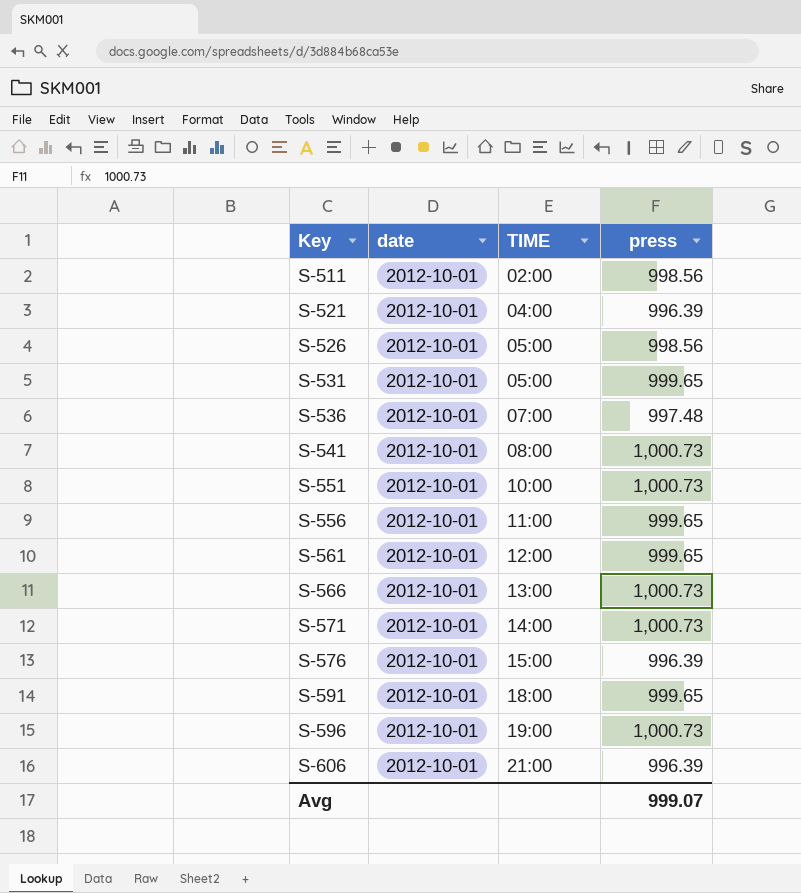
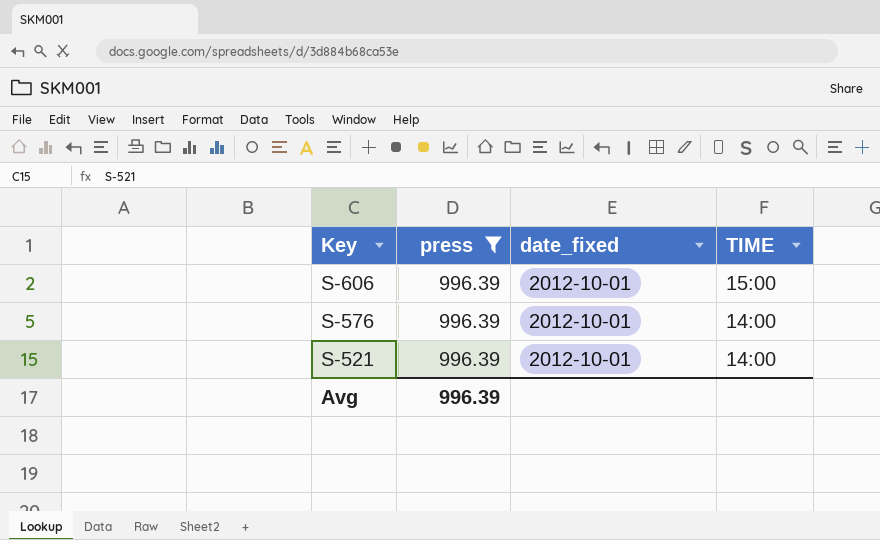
filter: none -> press = 996.39
row order: Key ascending -> Key descending
column press | position: 4 -> 2
column name: date -> date_fixed
S-606 | TIME: 21:00 -> 15:00
S-576 | TIME: 15:00 -> 14:00
S-521 | TIME: 04:00 -> 14:00
Avg | press: 999.07 -> 996.39

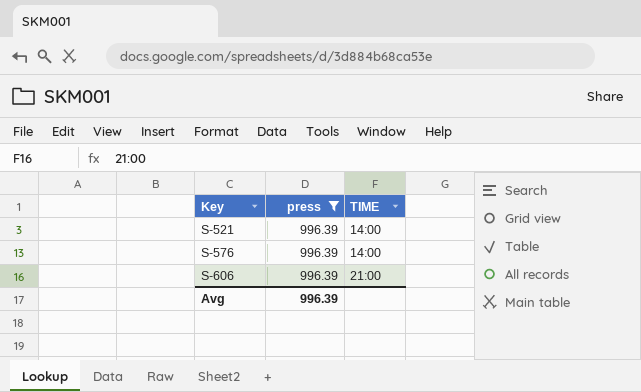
row order: Key descending -> Key ascending
column date_fixed | position: 3 -> none
S-606 | TIME: 15:00 -> 21:00

